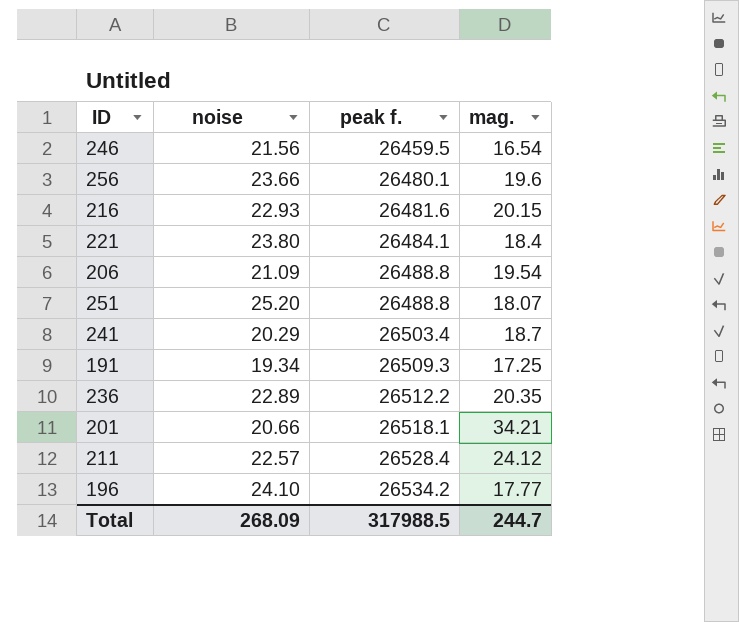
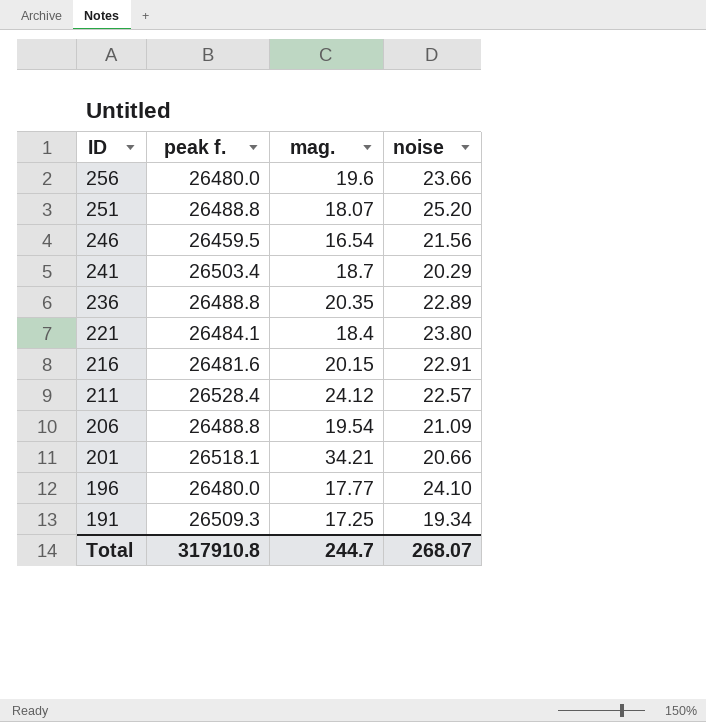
row order: peak f. ascending -> ID descending
column noise | position: 2 -> 4
256 | peak f.: 26480.1 -> 26480.0
236 | peak f.: 26512.2 -> 26488.8
216 | noise: 22.93 -> 22.91
196 | peak f.: 26534.2 -> 26480.0
Total | peak f.: 317988.5 -> 317910.8
Total | noise: 268.09 -> 268.07

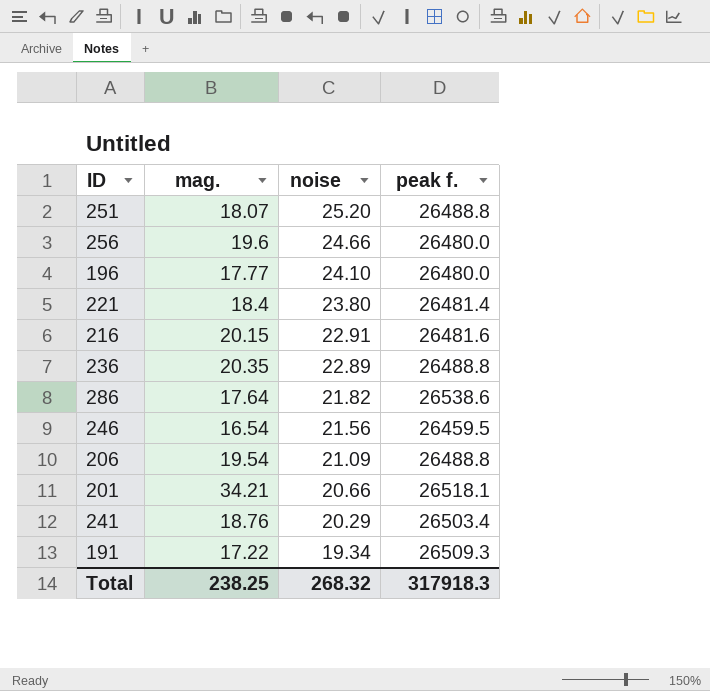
row order: ID descending -> noise descending
column peak f. | position: 2 -> 4
row 211: 26528.4 | 24.12 | 22.57 -> none
256 | noise: 23.66 -> 24.66
221 | peak f.: 26484.1 -> 26481.4
row 286: none -> 17.64 | 21.82 | 26538.6
241 | mag.: 18.7 -> 18.76
191 | mag.: 17.25 -> 17.22
Total | mag.: 244.7 -> 238.25
Total | noise: 268.07 -> 268.32
Total | peak f.: 317910.8 -> 317918.3

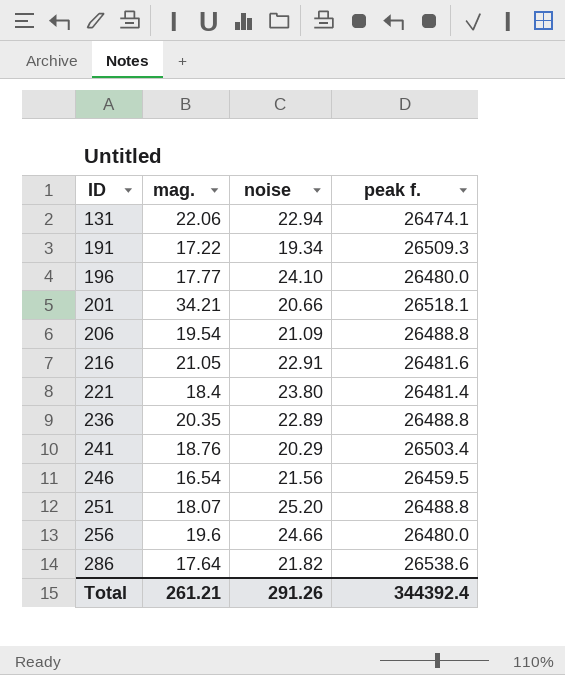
row order: noise descending -> ID ascending
row 131: none -> 22.06 | 22.94 | 26474.1
216 | mag.: 20.15 -> 21.05
Total | mag.: 238.25 -> 261.21
Total | noise: 268.32 -> 291.26
Total | peak f.: 317918.3 -> 344392.4

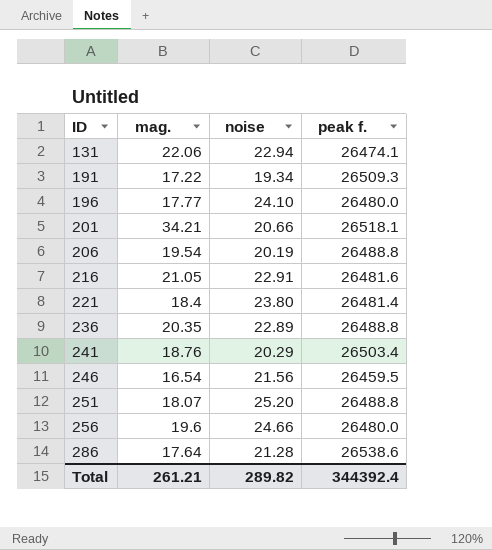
206 | noise: 21.09 -> 20.19
286 | noise: 21.82 -> 21.28
Total | noise: 291.26 -> 289.82

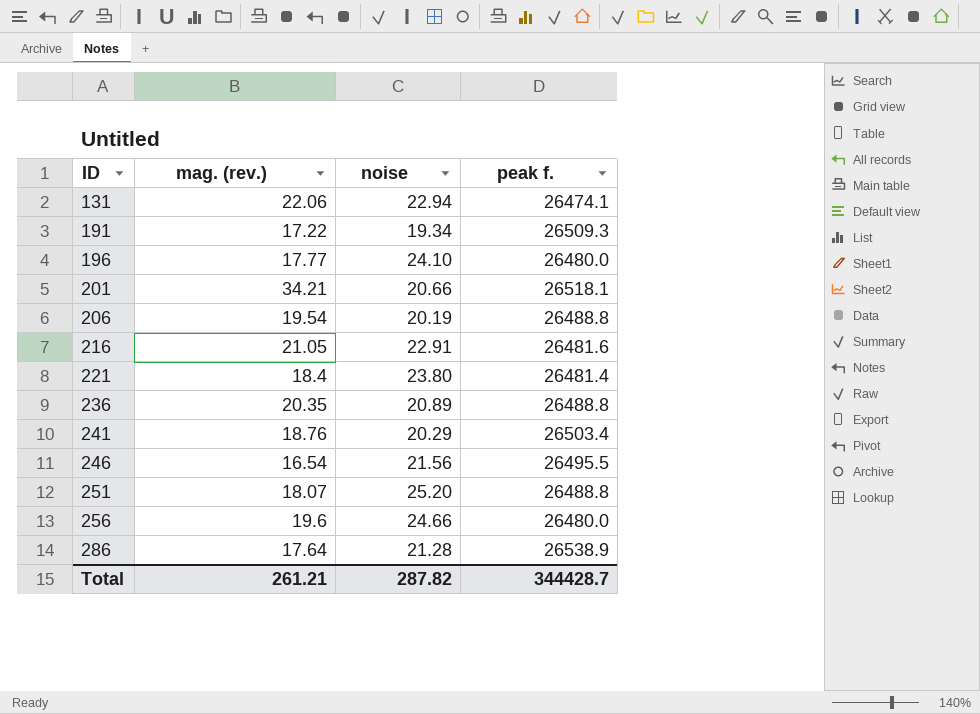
column name: mag. -> mag. (rev.)
236 | noise: 22.89 -> 20.89
246 | peak f.: 26459.5 -> 26495.5
286 | peak f.: 26538.6 -> 26538.9
Total | noise: 289.82 -> 287.82
Total | peak f.: 344392.4 -> 344428.7

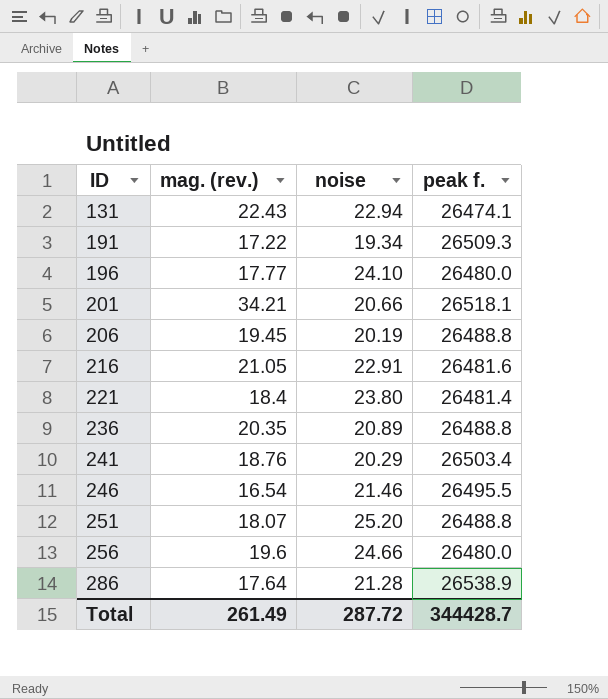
131 | mag. (rev.): 22.06 -> 22.43
206 | mag. (rev.): 19.54 -> 19.45
246 | noise: 21.56 -> 21.46
Total | mag. (rev.): 261.21 -> 261.49
Total | noise: 287.82 -> 287.72

